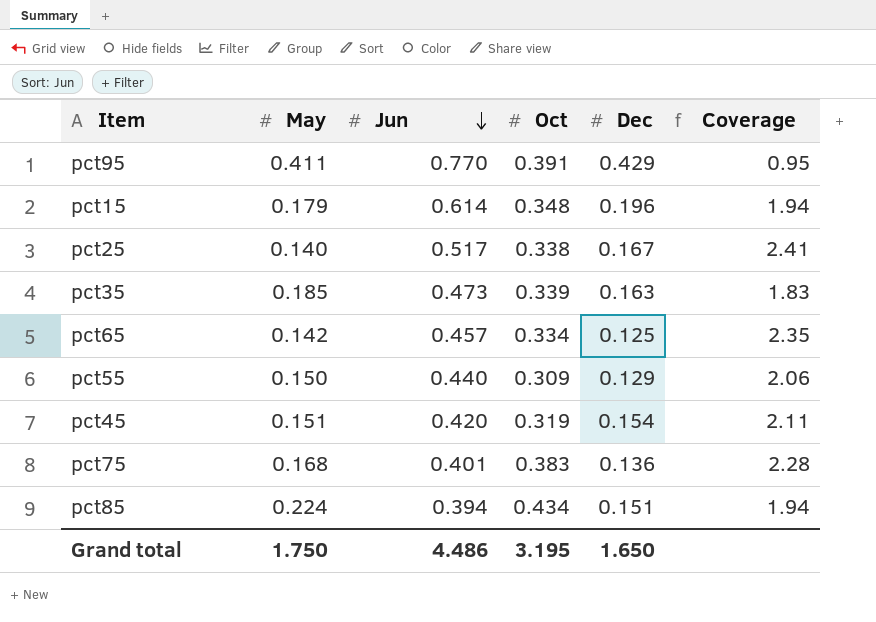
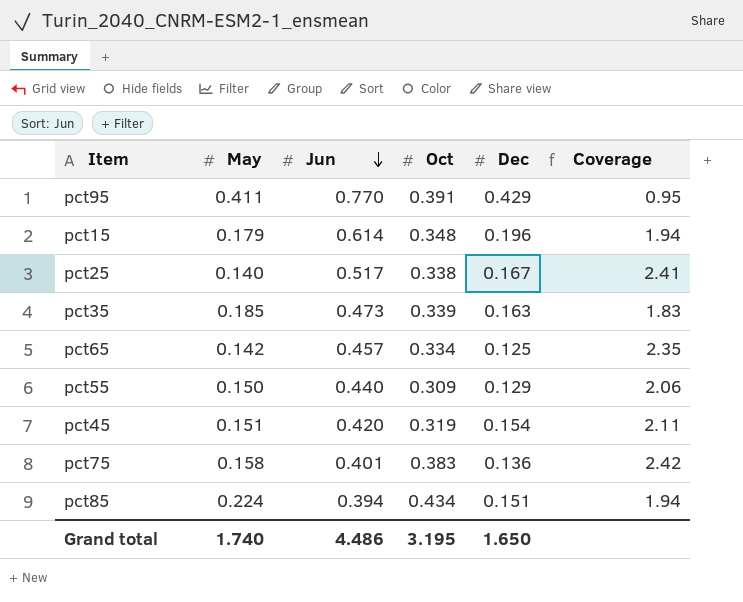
pct75 | May: 0.168 -> 0.158
pct75 | Coverage: 2.28 -> 2.42
Grand total | May: 1.750 -> 1.740

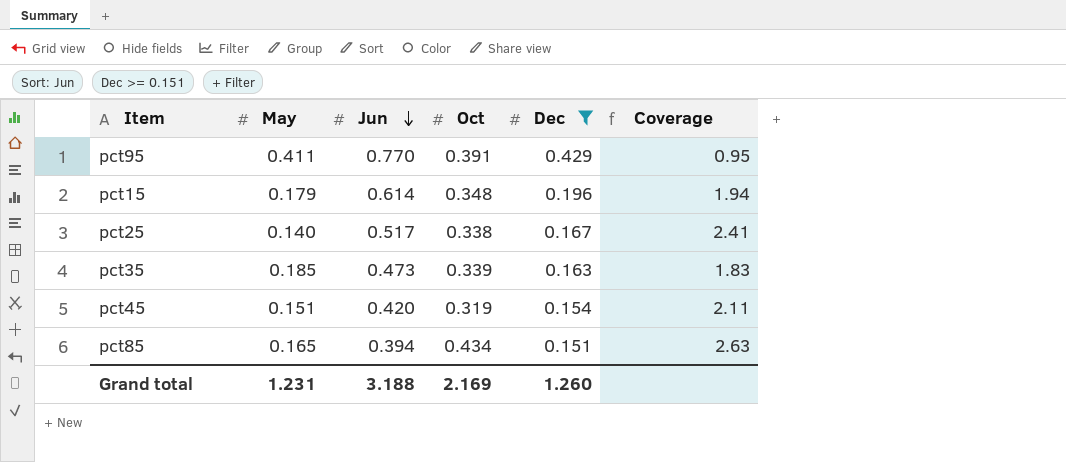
filter: none -> Dec >= 0.151
pct85 | May: 0.224 -> 0.165
pct85 | Coverage: 1.94 -> 2.63
Grand total | May: 1.740 -> 1.231
Grand total | Jun: 4.486 -> 3.188
Grand total | Oct: 3.195 -> 2.169
Grand total | Dec: 1.650 -> 1.260

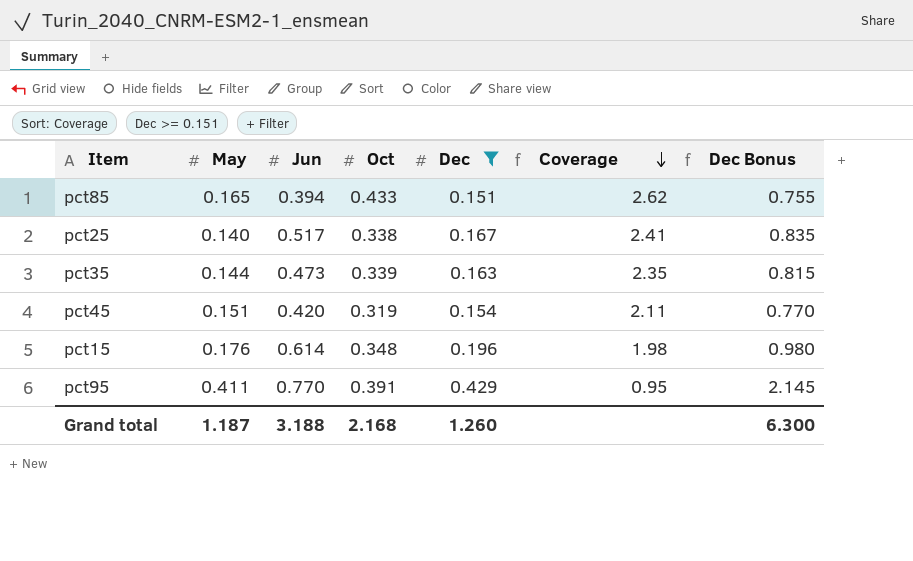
row order: Jun descending -> Coverage descending
column Dec Bonus | formula: none -> [Dec] * 5
pct85 | Oct: 0.434 -> 0.433
pct85 | Coverage: 2.63 -> 2.62
pct35 | May: 0.185 -> 0.144
pct35 | Coverage: 1.83 -> 2.35
pct15 | May: 0.179 -> 0.176
pct15 | Coverage: 1.94 -> 1.98
Grand total | May: 1.231 -> 1.187
Grand total | Oct: 2.169 -> 2.168

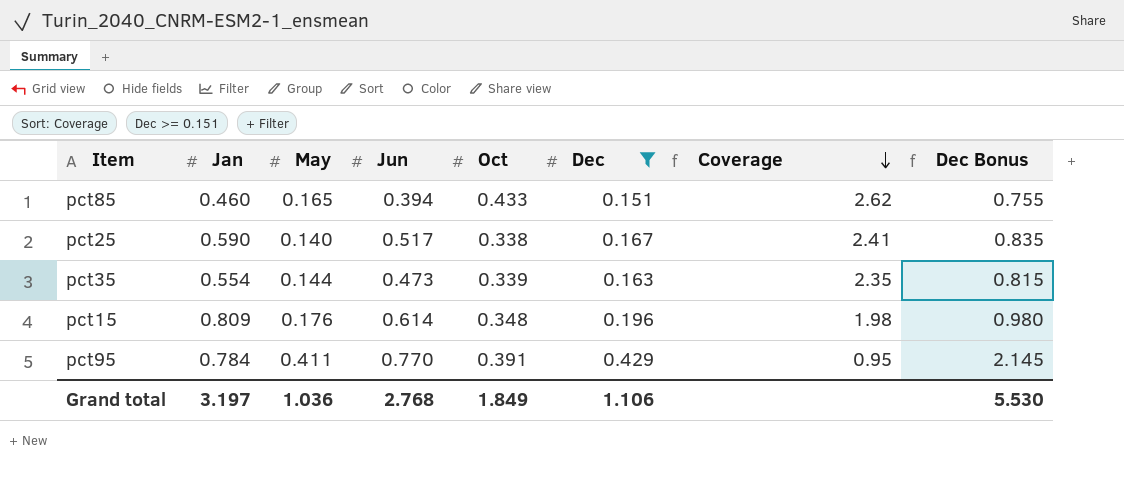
column Jan | position: none -> 2
row pct45: 0.151 | 0.420 | 0.319 | 0.154 | 2.11 | 0.770 -> none
Grand total | May: 1.187 -> 1.036
Grand total | Jun: 3.188 -> 2.768
Grand total | Oct: 2.168 -> 1.849
Grand total | Dec: 1.260 -> 1.106
Grand total | Dec Bonus: 6.300 -> 5.530

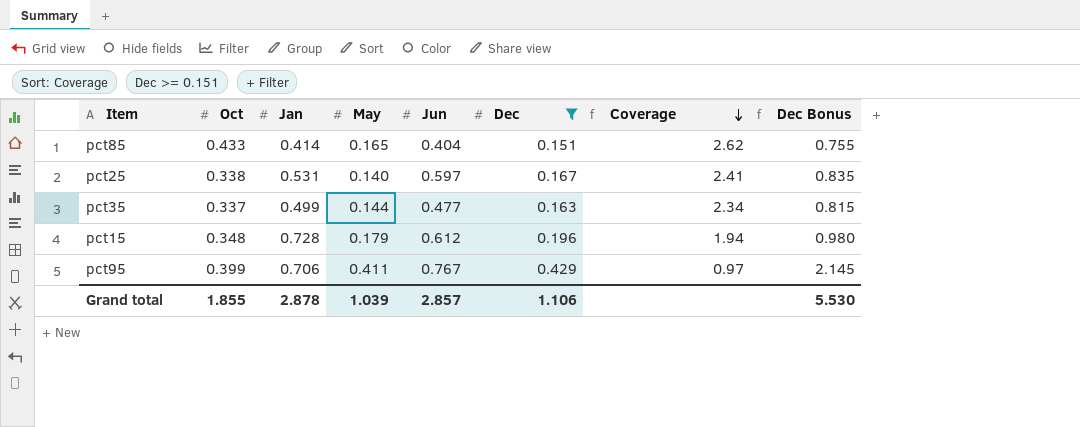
column Oct | position: 5 -> 2
pct85 | Jan: 0.460 -> 0.414
pct85 | Jun: 0.394 -> 0.404
pct25 | Jan: 0.590 -> 0.531
pct25 | Jun: 0.517 -> 0.597
pct35 | Oct: 0.339 -> 0.337
pct35 | Jan: 0.554 -> 0.499
pct35 | Jun: 0.473 -> 0.477
pct35 | Coverage: 2.35 -> 2.34
pct15 | Jan: 0.809 -> 0.728
pct15 | May: 0.176 -> 0.179
pct15 | Jun: 0.614 -> 0.612
pct15 | Coverage: 1.98 -> 1.94
pct95 | Oct: 0.391 -> 0.399
pct95 | Jan: 0.784 -> 0.706
pct95 | Jun: 0.770 -> 0.767
pct95 | Coverage: 0.95 -> 0.97
Grand total | Oct: 1.849 -> 1.855
Grand total | Jan: 3.197 -> 2.878
Grand total | May: 1.036 -> 1.039
Grand total | Jun: 2.768 -> 2.857

